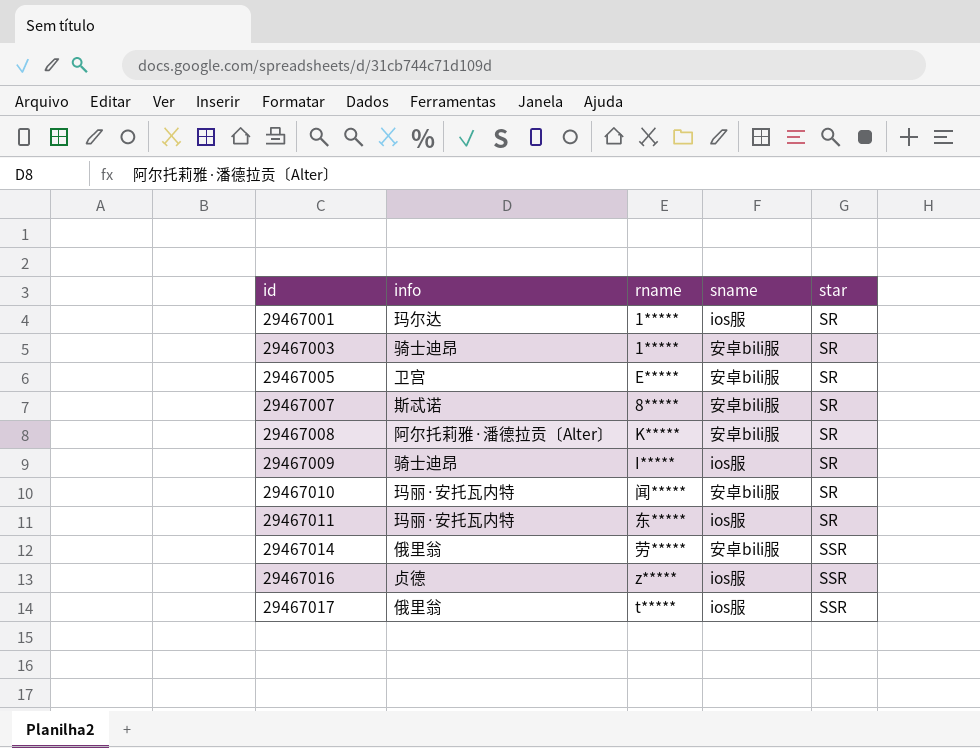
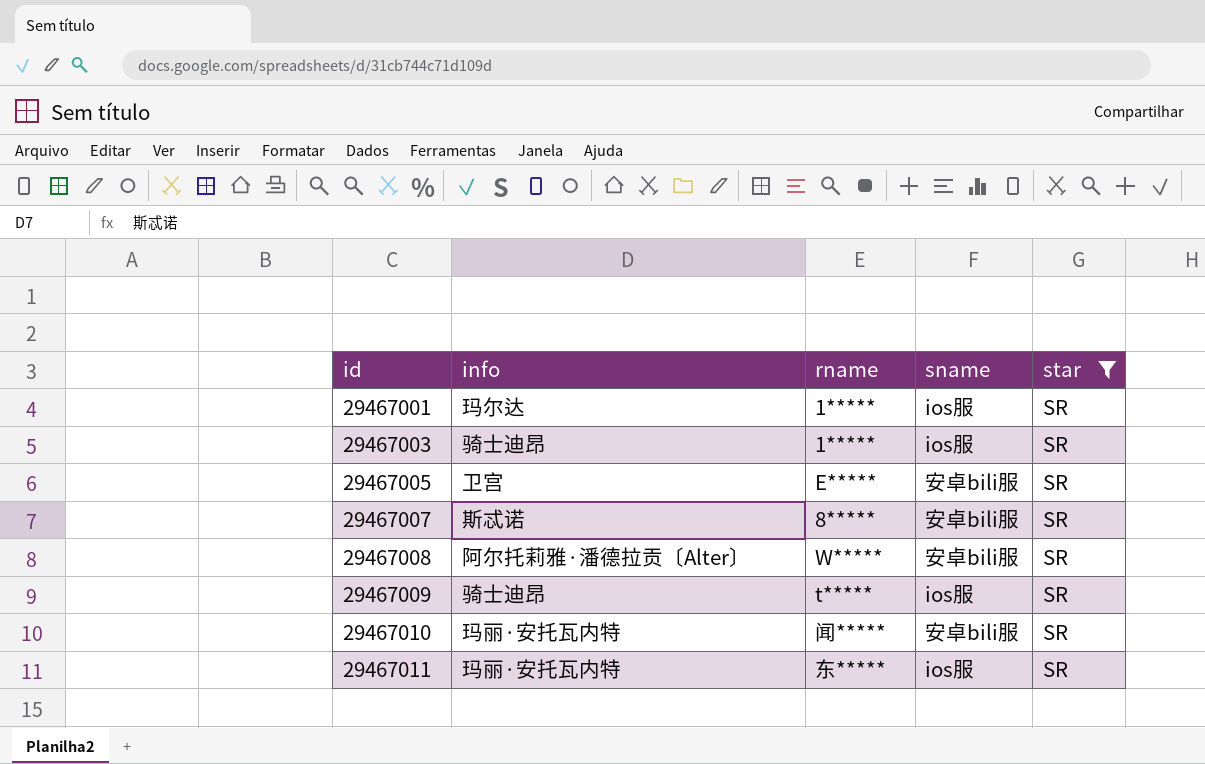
filter: none -> star = SR
29467003 | sname: 安卓bili服 -> ios服
29467008 | rname: K***** -> W*****
29467009 | rname: I***** -> t*****

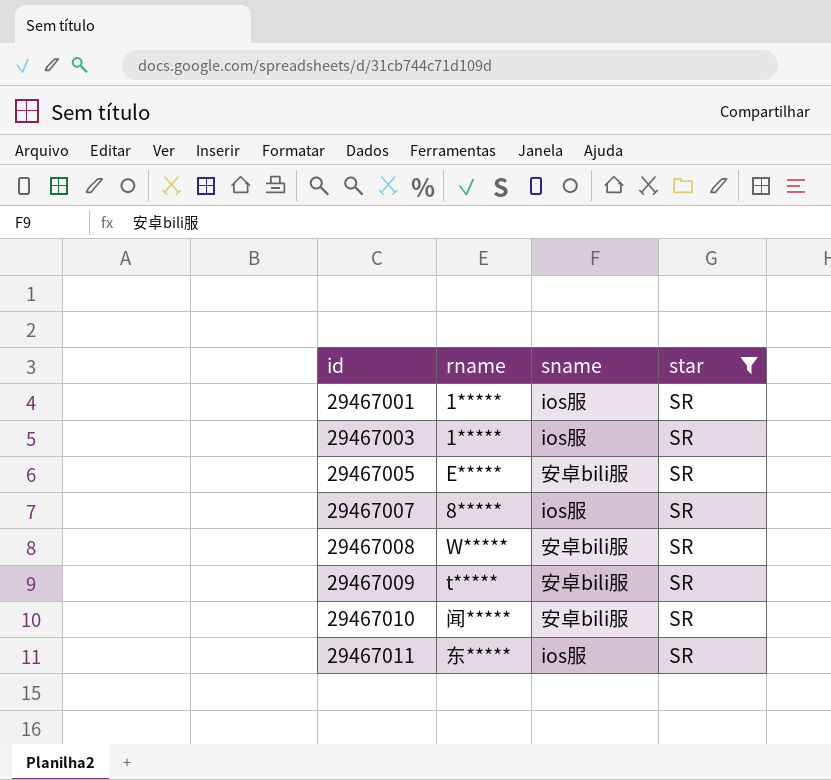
column info | position: 2 -> none
29467007 | sname: 安卓bili服 -> ios服
29467009 | sname: ios服 -> 安卓bili服

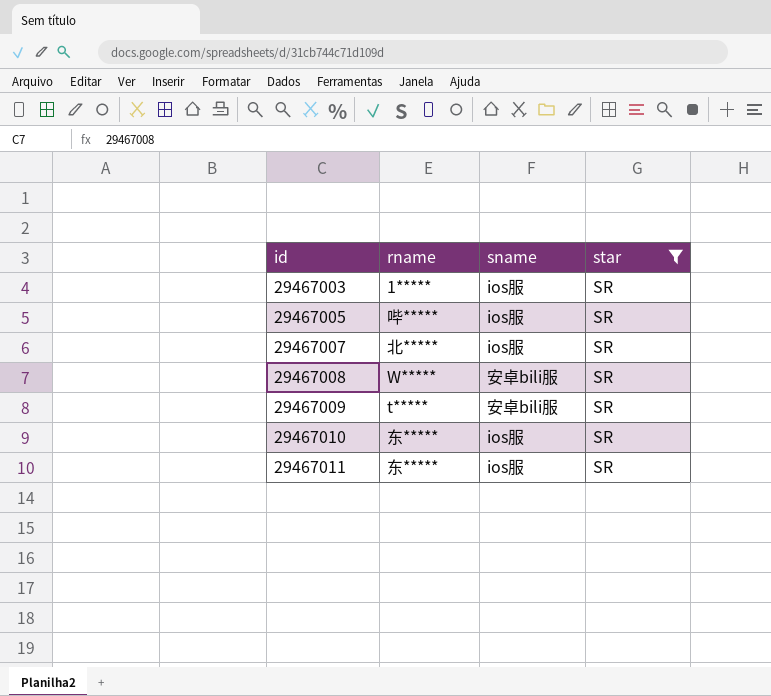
row 29467001: 1***** | ios服 | SR -> none
29467005 | rname: E***** -> 哔*****
29467005 | sname: 安卓bili服 -> ios服
29467007 | rname: 8***** -> 北*****
29467010 | rname: 闻***** -> 东*****
29467010 | sname: 安卓bili服 -> ios服

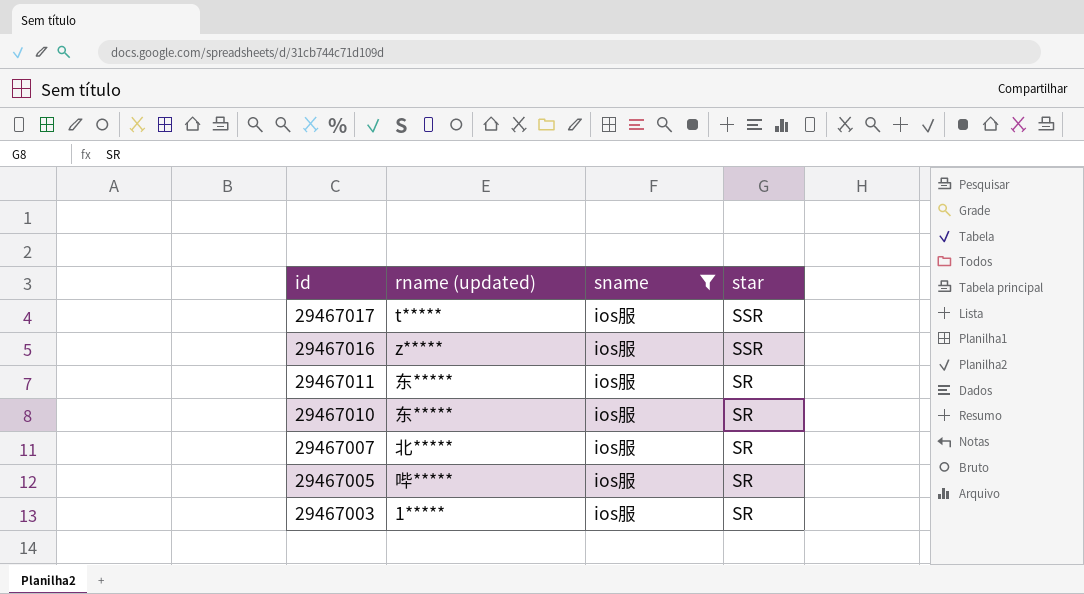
filter: star = SR -> sname = ios服
row order: id ascending -> id descending
column name: rname -> rname (updated)

